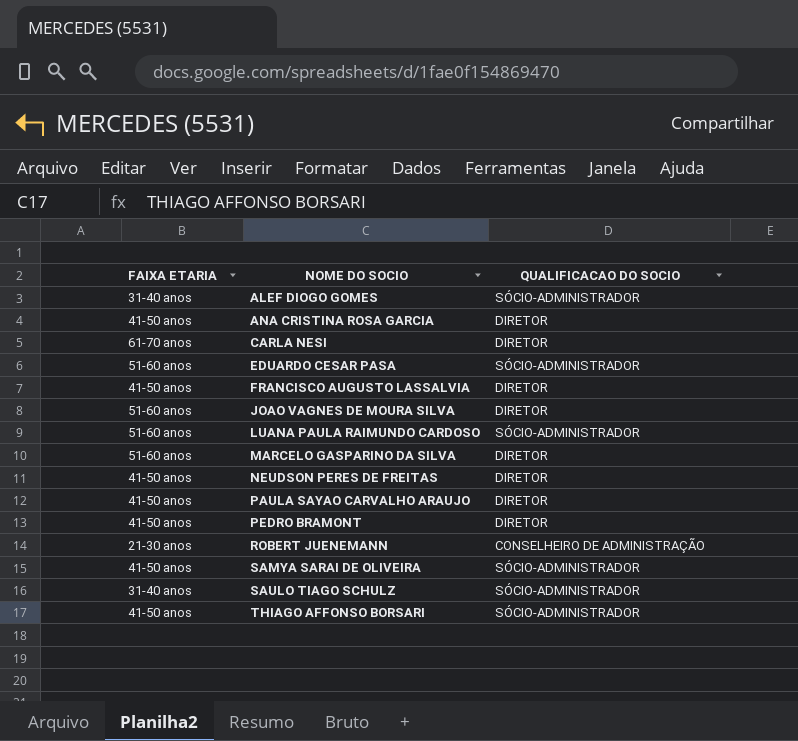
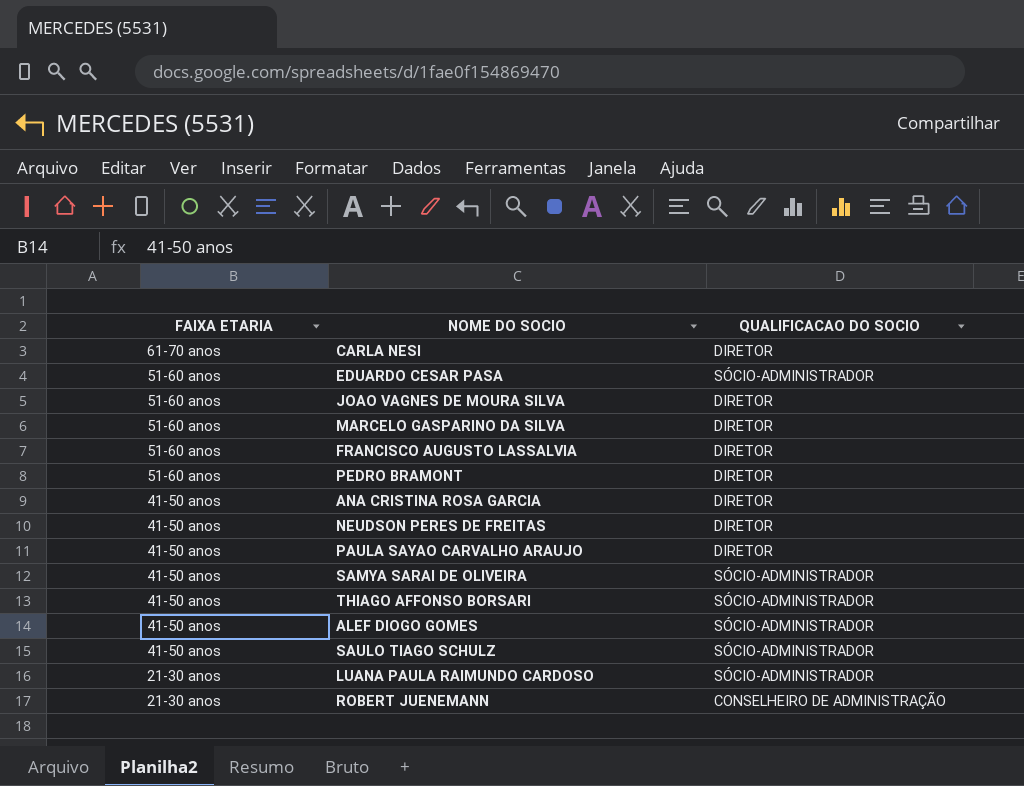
row order: NOME DO SOCIO ascending -> FAIXA ETARIA descending
FRANCISCO AUGUSTO LASSALVIA | FAIXA ETARIA: 41-50 anos -> 51-60 anos
PEDRO BRAMONT | FAIXA ETARIA: 41-50 anos -> 51-60 anos
ALEF DIOGO GOMES | FAIXA ETARIA: 31-40 anos -> 41-50 anos
SAULO TIAGO SCHULZ | FAIXA ETARIA: 31-40 anos -> 41-50 anos
LUANA PAULA RAIMUNDO CARDOSO | FAIXA ETARIA: 51-60 anos -> 21-30 anos

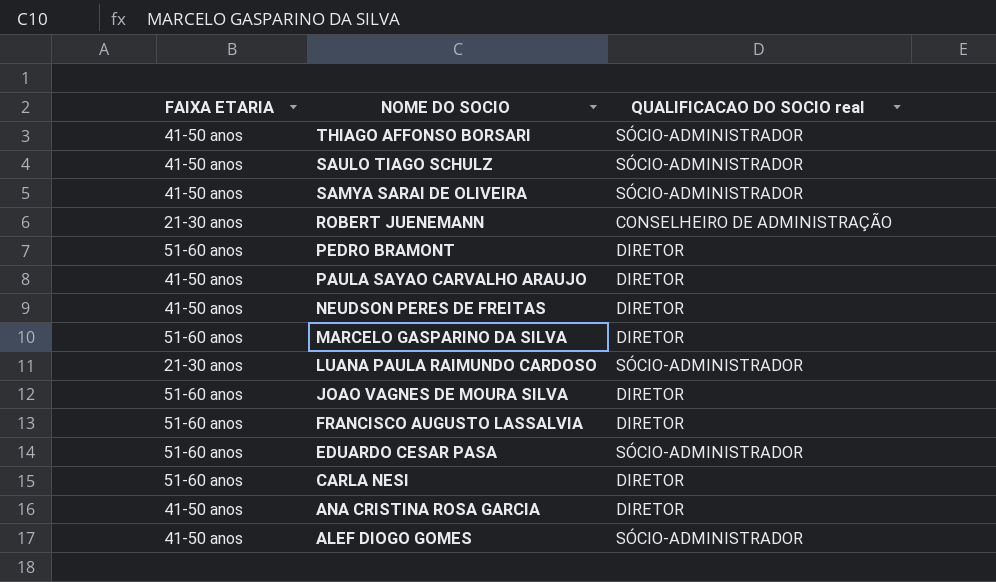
row order: FAIXA ETARIA descending -> NOME DO SOCIO descending
column name: QUALIFICACAO DO SOCIO -> QUALIFICACAO DO SOCIO real
CARLA NESI | FAIXA ETARIA: 61-70 anos -> 51-60 anos

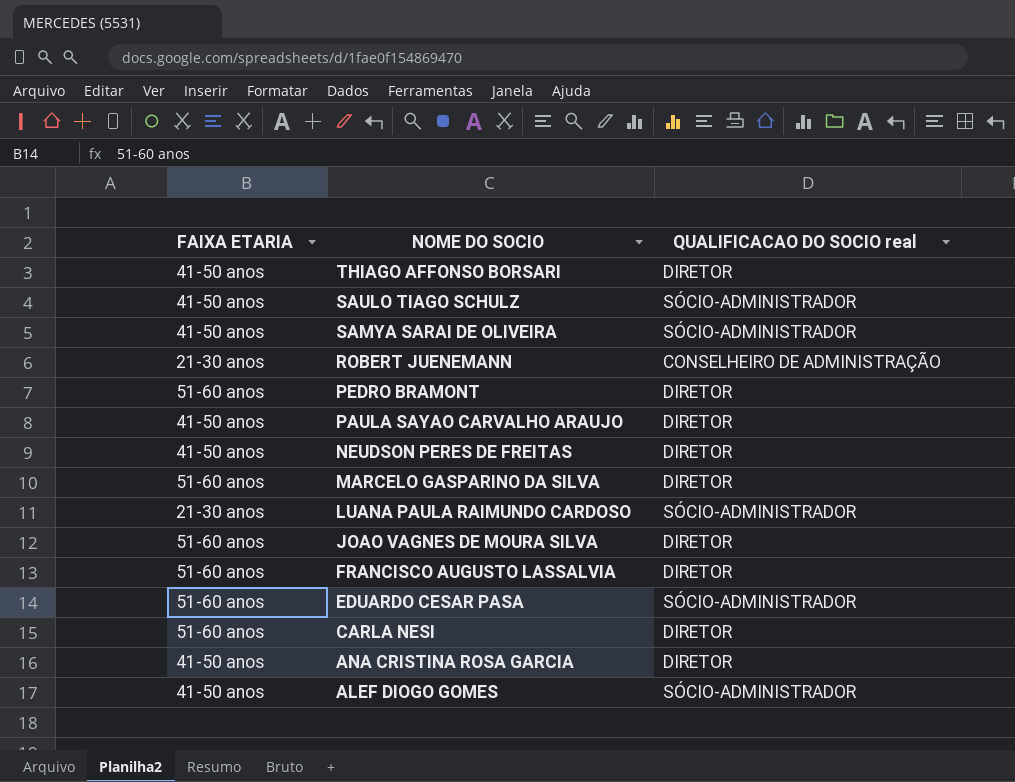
THIAGO AFFONSO BORSARI | QUALIFICACAO DO SOCIO real: SÓCIO-ADMINISTRADOR -> DIRETOR

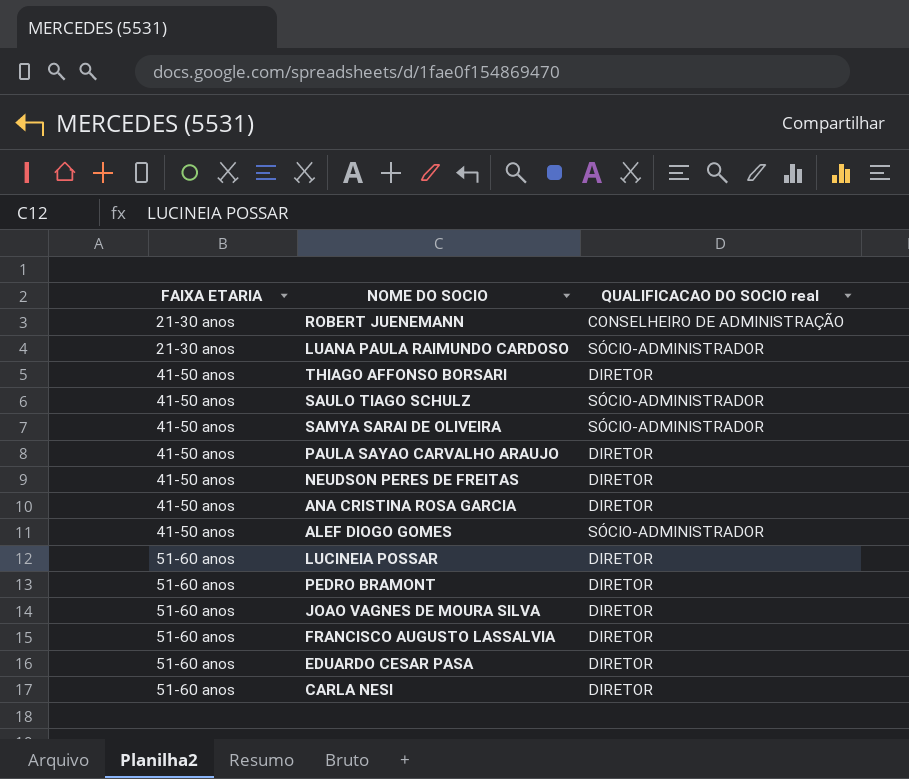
row order: NOME DO SOCIO descending -> FAIXA ETARIA ascending
row MARCELO GASPARINO DA SILVA: 51-60 anos | DIRETOR -> none
row LUCINEIA POSSAR: none -> 51-60 anos | DIRETOR
EDUARDO CESAR PASA | QUALIFICACAO DO SOCIO real: SÓCIO-ADMINISTRADOR -> DIRETOR

